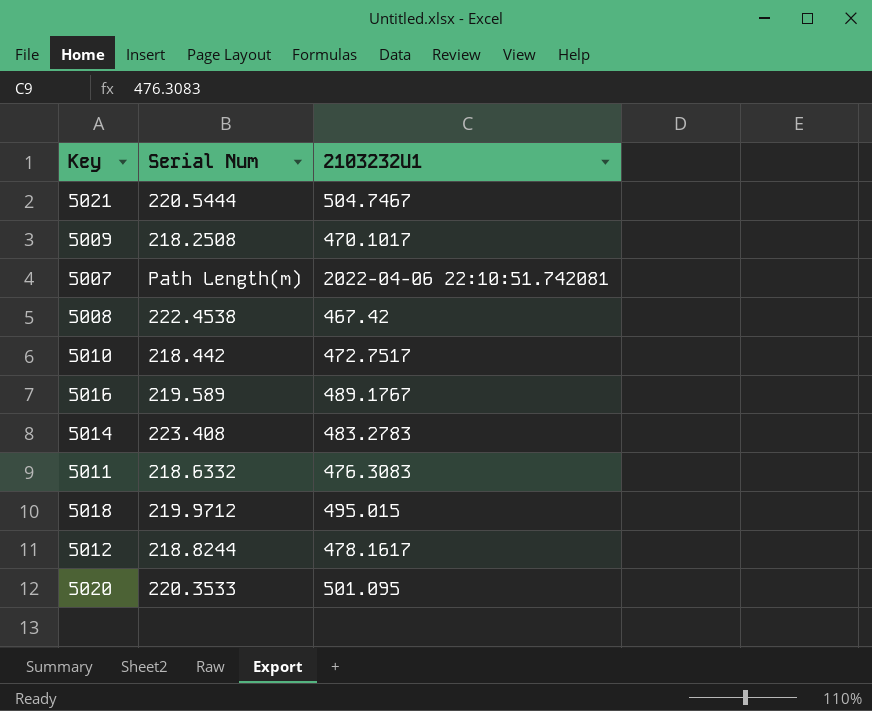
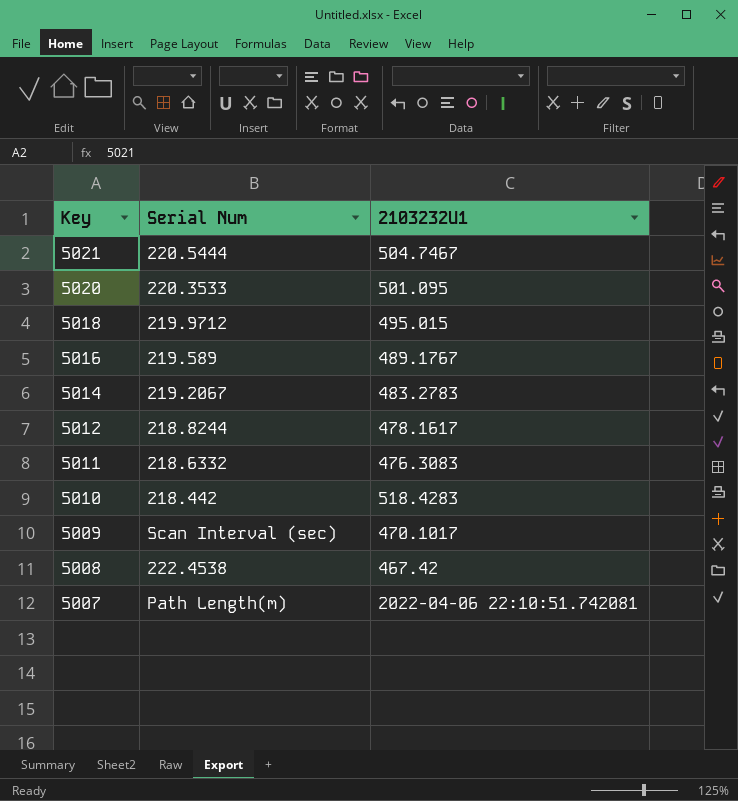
row order: none -> Key descending
5014 | Serial Num: 223.408 -> 219.2067
5010 | 2103232U1: 472.7517 -> 518.4283
5009 | Serial Num: 218.2508 -> Scan Interval (sec)

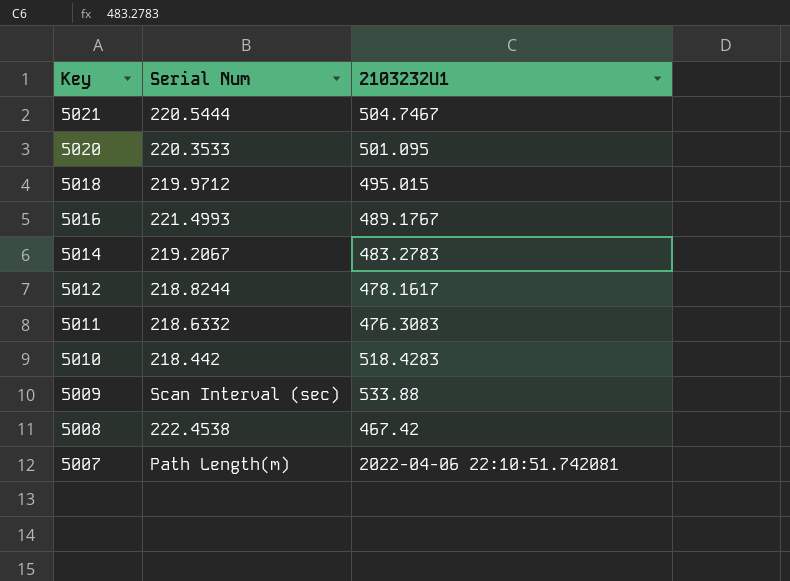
5016 | Serial Num: 219.589 -> 221.4993
5009 | 2103232U1: 470.1017 -> 533.88

